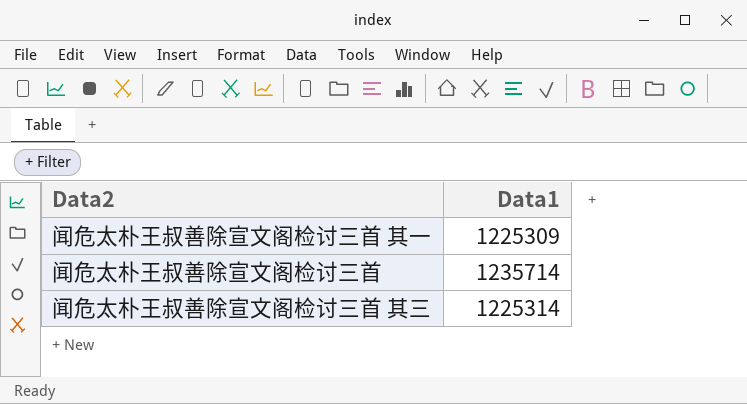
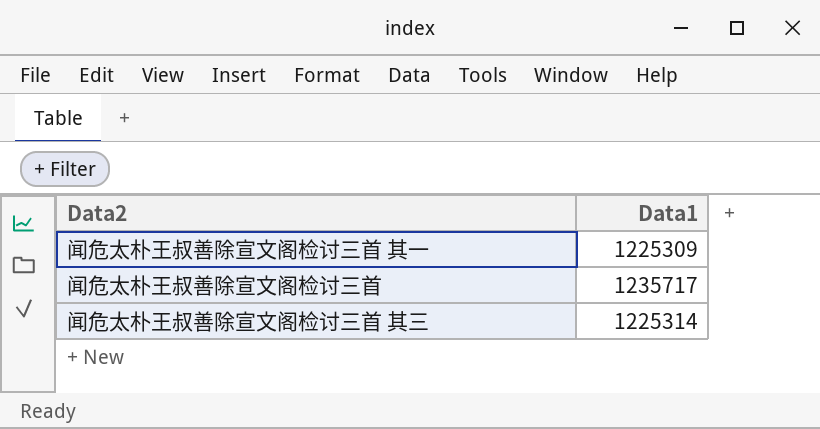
闻危太朴王叔善除宣文阁检讨三首 | Data1: 1235714 -> 1235717

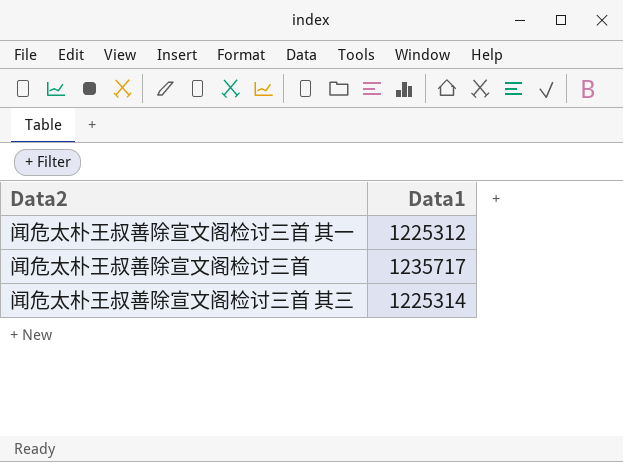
闻危太朴王叔善除宣文阁检讨三首 其一 | Data1: 1225309 -> 1225312

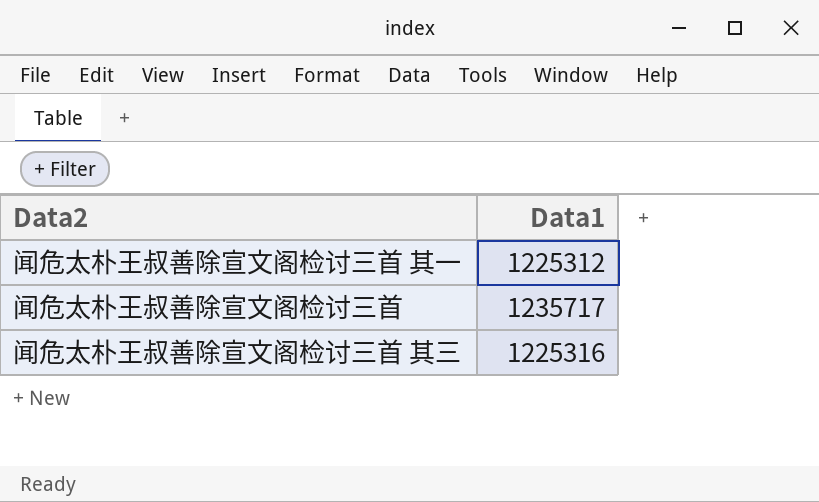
闻危太朴王叔善除宣文阁检讨三首 其三 | Data1: 1225314 -> 1225316

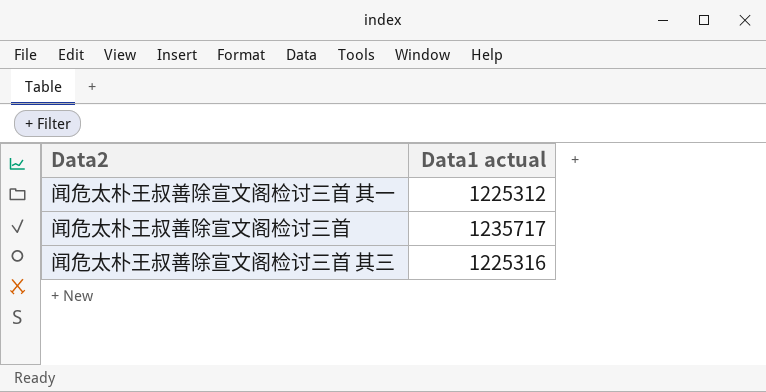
column name: Data1 -> Data1 actual

